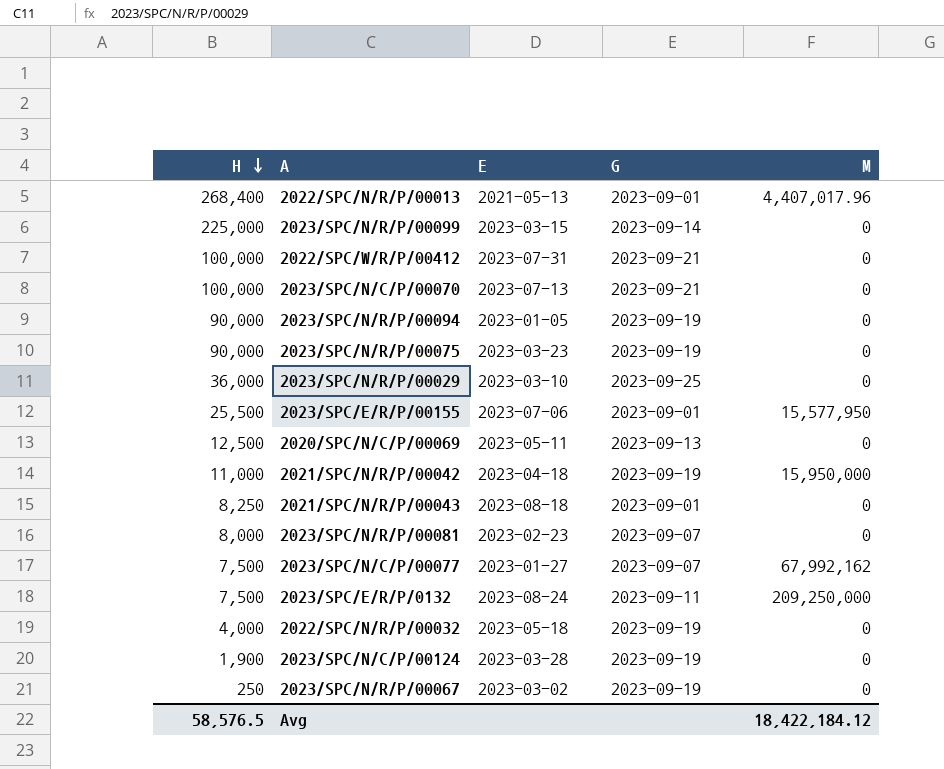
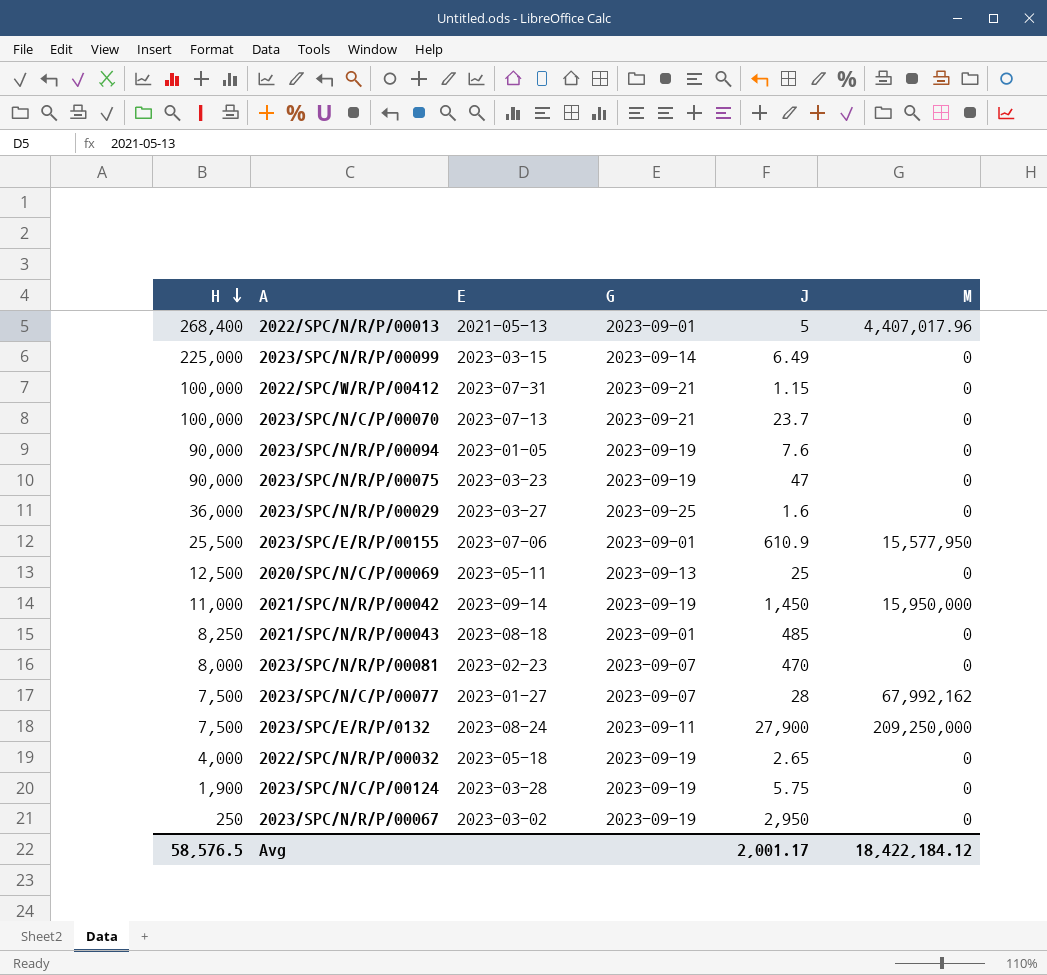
column J | position: none -> 5
2023/SPC/N/R/P/00029 | E: 2023-03-10 -> 2023-03-27
2021/SPC/N/R/P/00042 | E: 2023-04-18 -> 2023-09-14

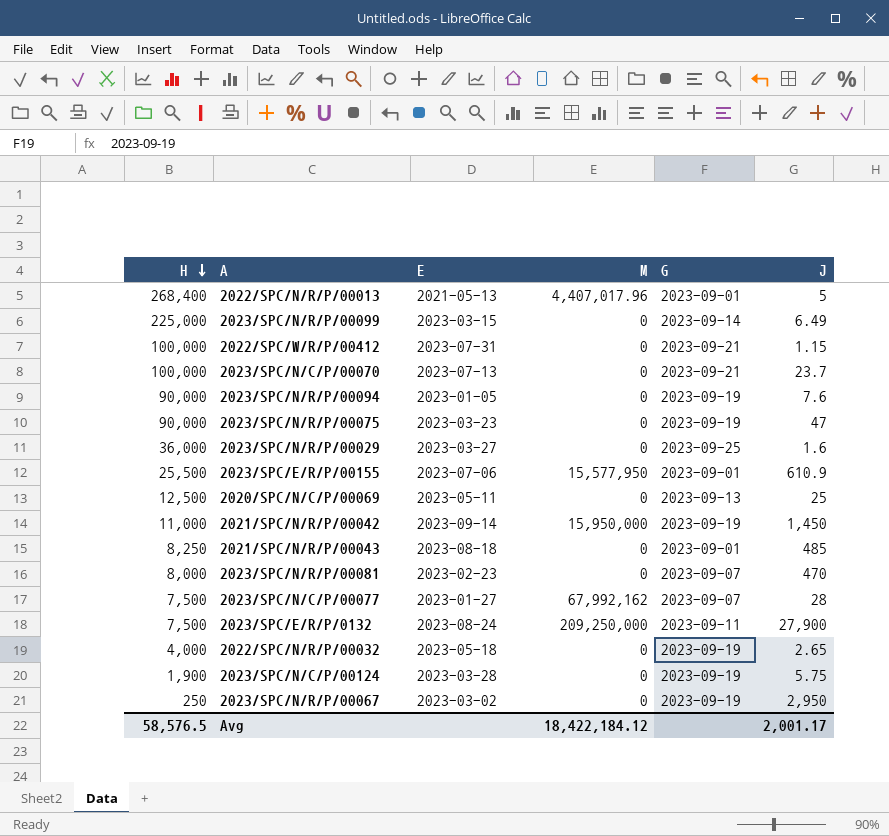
column M | position: 6 -> 4

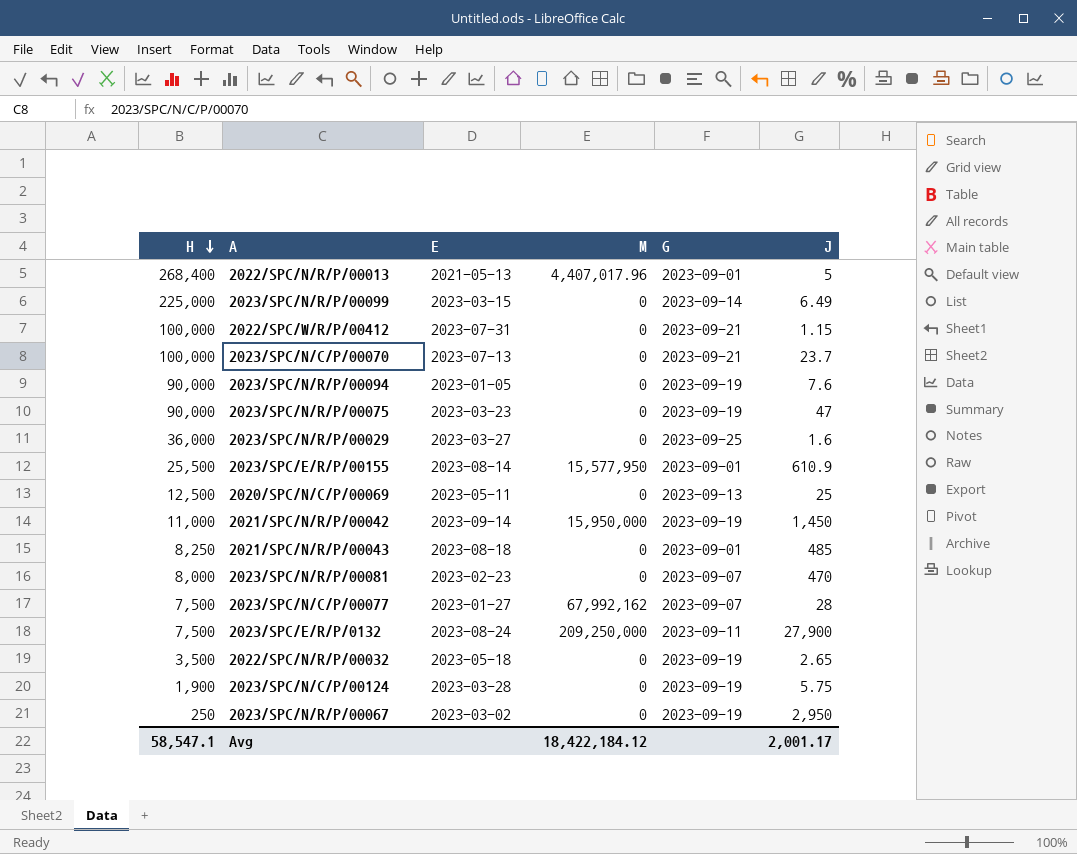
2023/SPC/E/R/P/00155 | E: 2023-07-06 -> 2023-08-14
2022/SPC/N/R/P/00032 | H: 4,000 -> 3,500
Avg | H: 58,576.5 -> 58,547.1

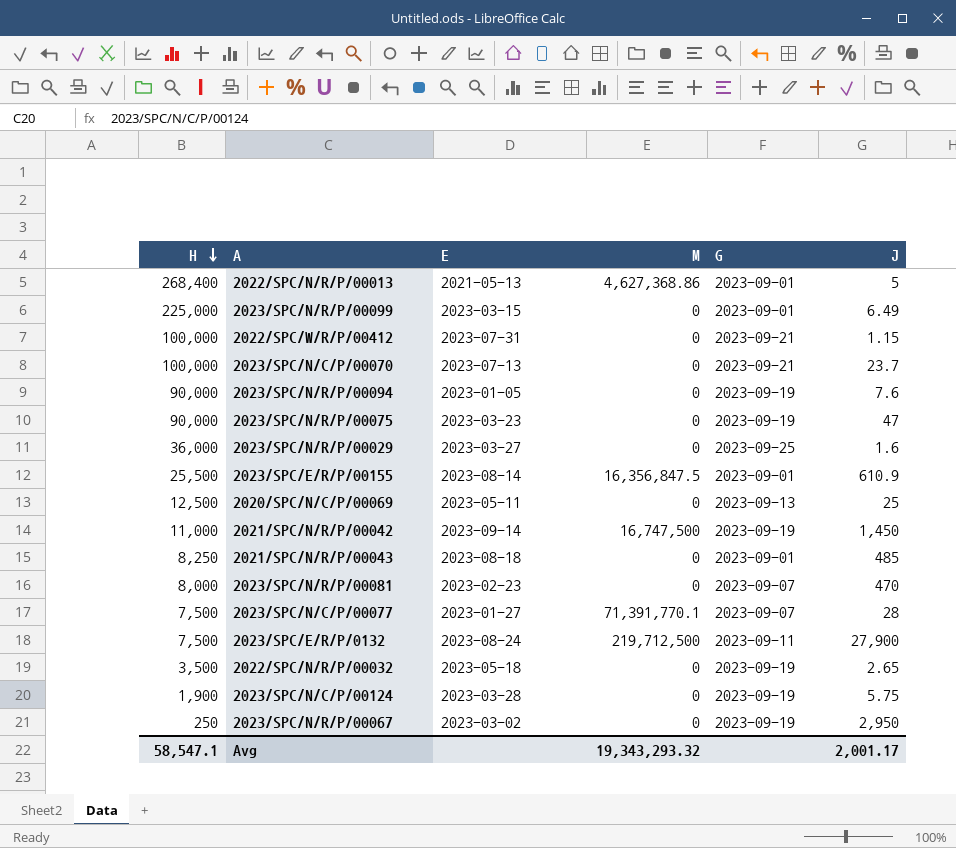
2022/SPC/N/R/P/00013 | M: 4,407,017.96 -> 4,627,368.86
2023/SPC/N/R/P/00099 | G: 2023-09-14 -> 2023-09-01
2023/SPC/E/R/P/00155 | M: 15,577,950 -> 16,356,847.5
2021/SPC/N/R/P/00042 | M: 15,950,000 -> 16,747,500
2023/SPC/N/C/P/00077 | M: 67,992,162 -> 71,391,770.1
2023/SPC/E/R/P/0132 | M: 209,250,000 -> 219,712,500
Avg | M: 18,422,184.12 -> 19,343,293.32

